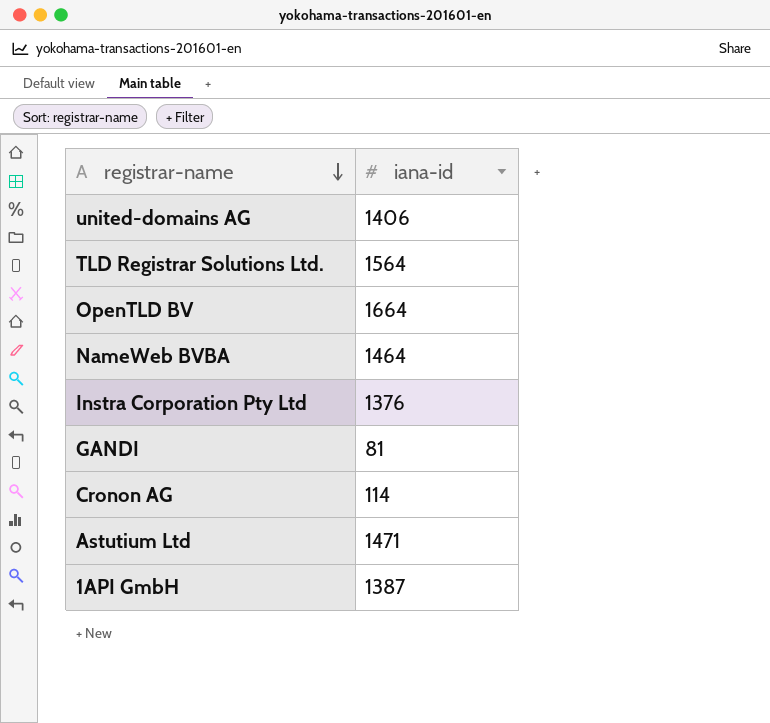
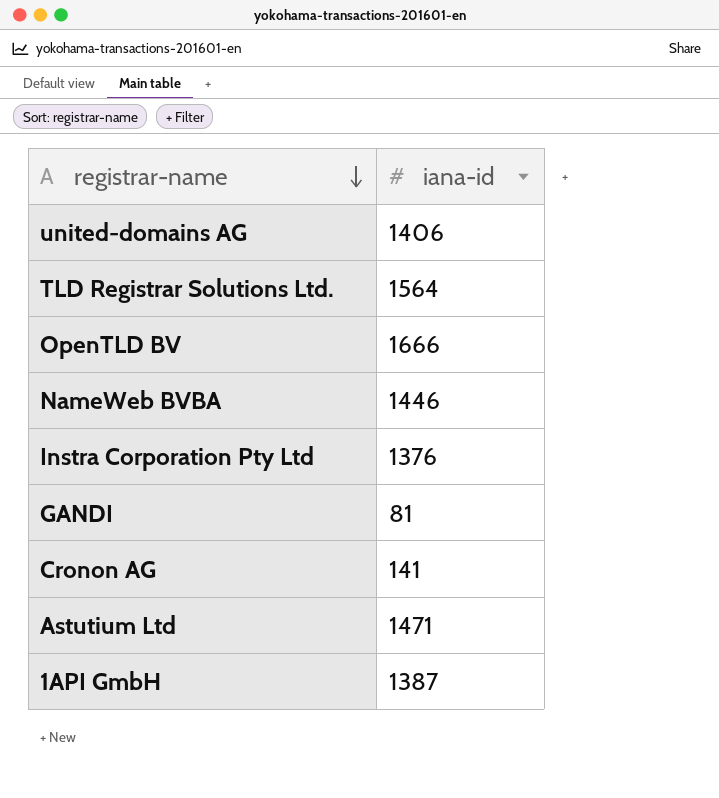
OpenTLD BV | iana-id: 1664 -> 1666
NameWeb BVBA | iana-id: 1464 -> 1446
Cronon AG | iana-id: 114 -> 141

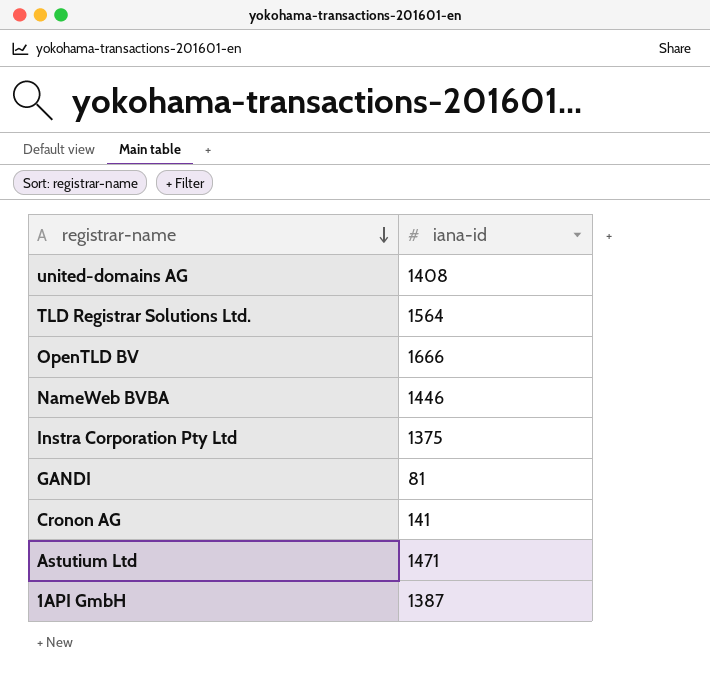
united-domains AG | iana-id: 1406 -> 1408
Instra Corporation Pty Ltd | iana-id: 1376 -> 1375

